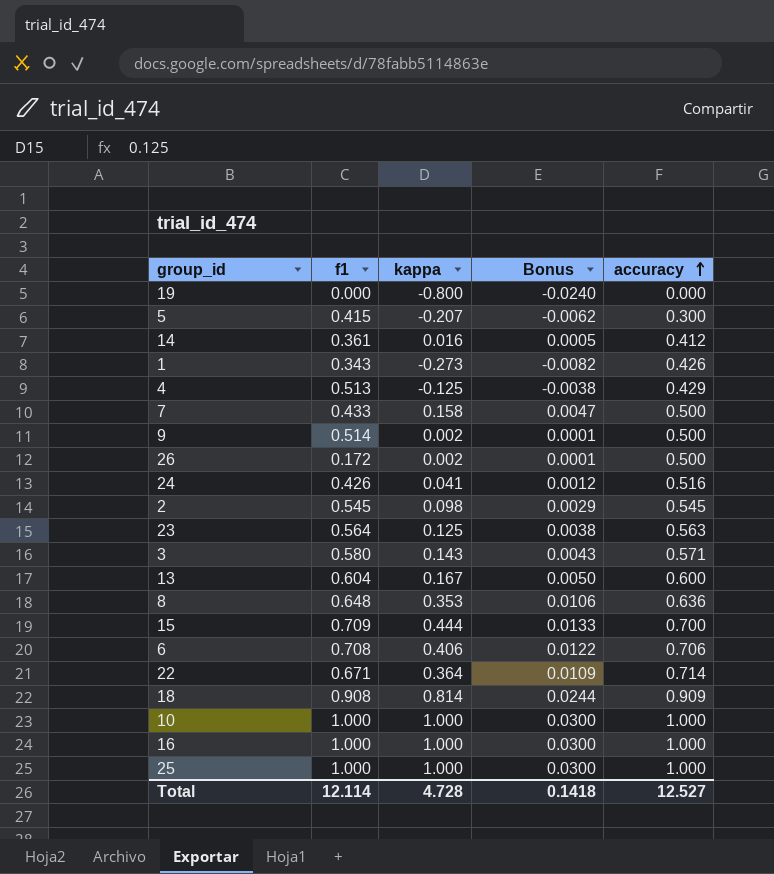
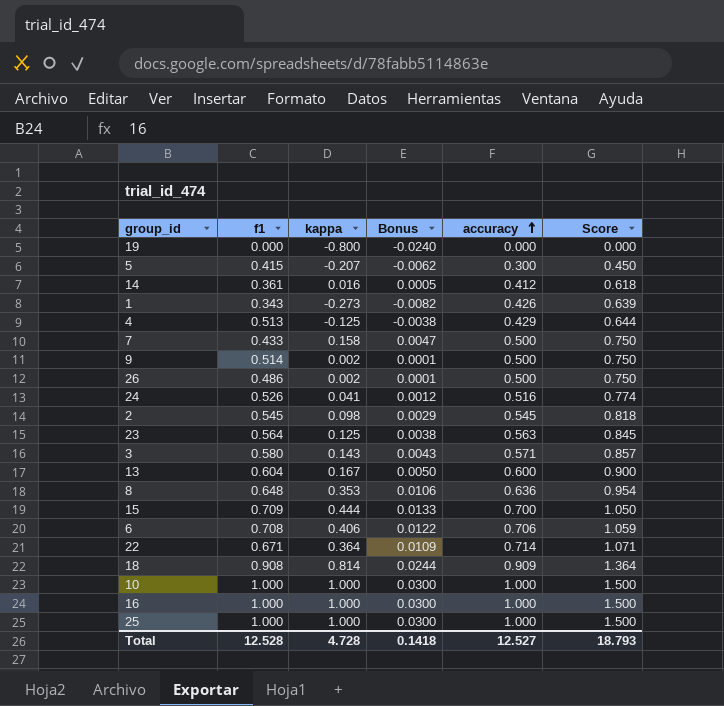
column Score | formula: none -> [accuracy] * 1.5
26 | f1: 0.172 -> 0.486
24 | f1: 0.426 -> 0.526
Total | f1: 12.114 -> 12.528

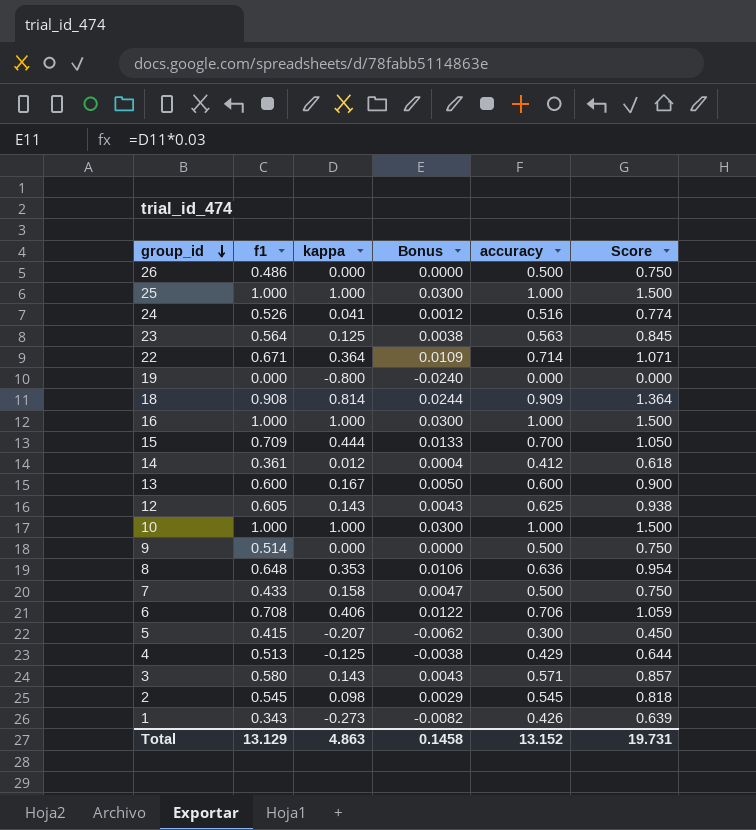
row order: accuracy ascending -> group_id descending
26 | kappa: 0.002 -> 0.000
26 | Bonus: 0.0001 -> 0.0000
14 | kappa: 0.016 -> 0.012
14 | Bonus: 0.0005 -> 0.0004
13 | f1: 0.604 -> 0.600
row 12: none -> 0.605 | 0.143 | 0.0043 | 0.625 | 0.938
9 | kappa: 0.002 -> 0.000
9 | Bonus: 0.0001 -> 0.0000
Total | f1: 12.528 -> 13.129
Total | kappa: 4.728 -> 4.863
Total | Bonus: 0.1418 -> 0.1458
Total | accuracy: 12.527 -> 13.152
Total | Score: 18.793 -> 19.731

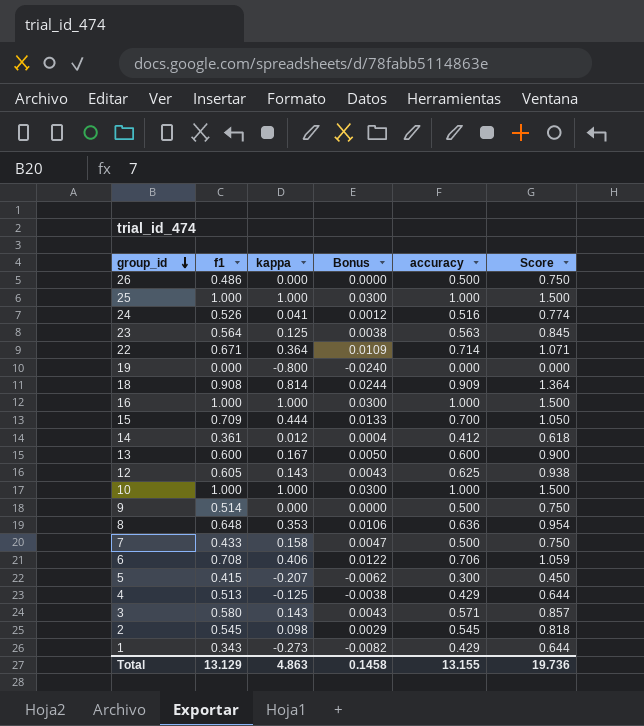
1 | accuracy: 0.426 -> 0.429
1 | Score: 0.639 -> 0.644
Total | accuracy: 13.152 -> 13.155
Total | Score: 19.731 -> 19.736

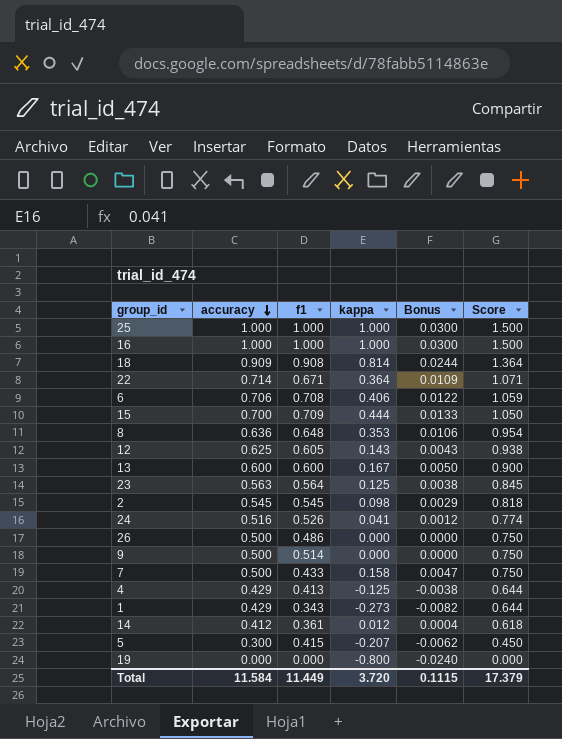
row order: group_id descending -> accuracy descending
column accuracy | position: 5 -> 2
row 10: 1.000 | 1.000 | 0.0300 | 1.000 | 1.500 -> none
row 3: 0.580 | 0.143 | 0.0043 | 0.571 | 0.857 -> none
4 | f1: 0.513 -> 0.413
Total | accuracy: 13.155 -> 11.584
Total | f1: 13.129 -> 11.449
Total | kappa: 4.863 -> 3.720
Total | Bonus: 0.1458 -> 0.1115
Total | Score: 19.736 -> 17.379

